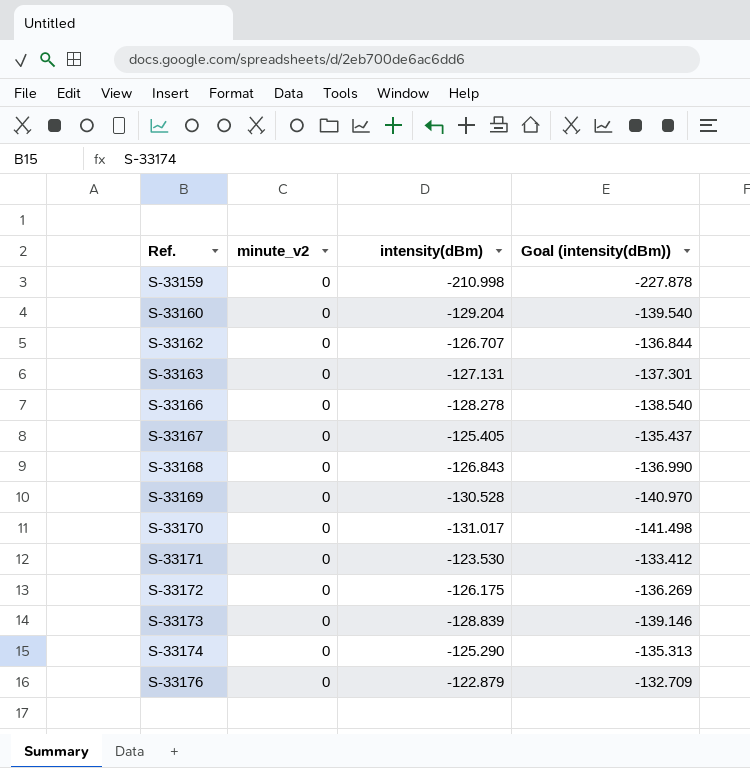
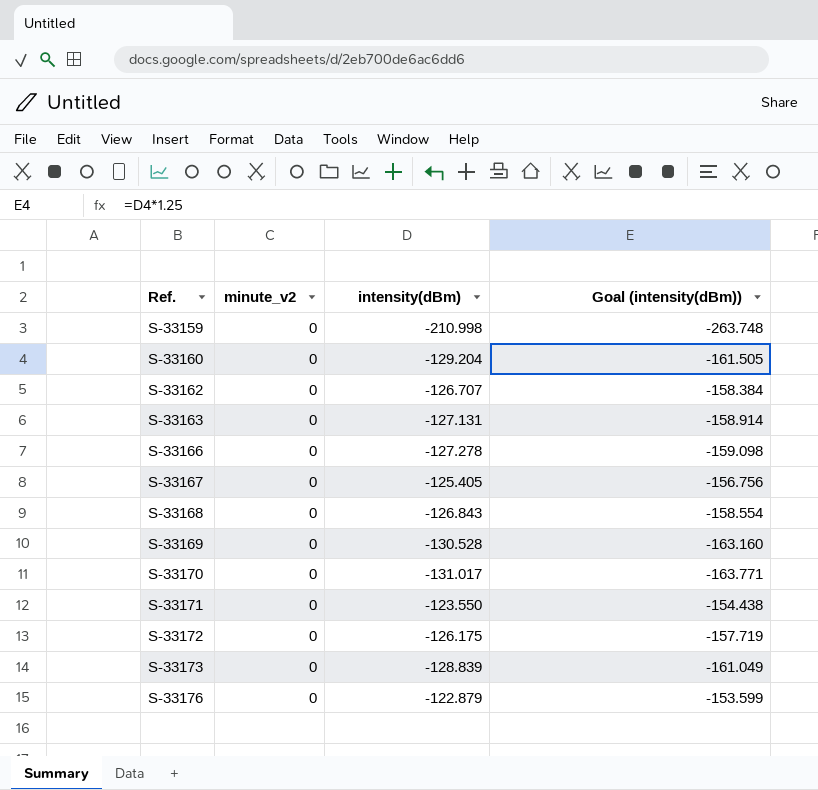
column Goal (intensity(dBm)) | formula: [intensity(dBm)] * 1.08 -> [intensity(dBm)] * 1.25
row S-33174: 0 | -125.290 | -135.313 -> none
S-33166 | intensity(dBm): -128.278 -> -127.278
S-33171 | intensity(dBm): -123.530 -> -123.550

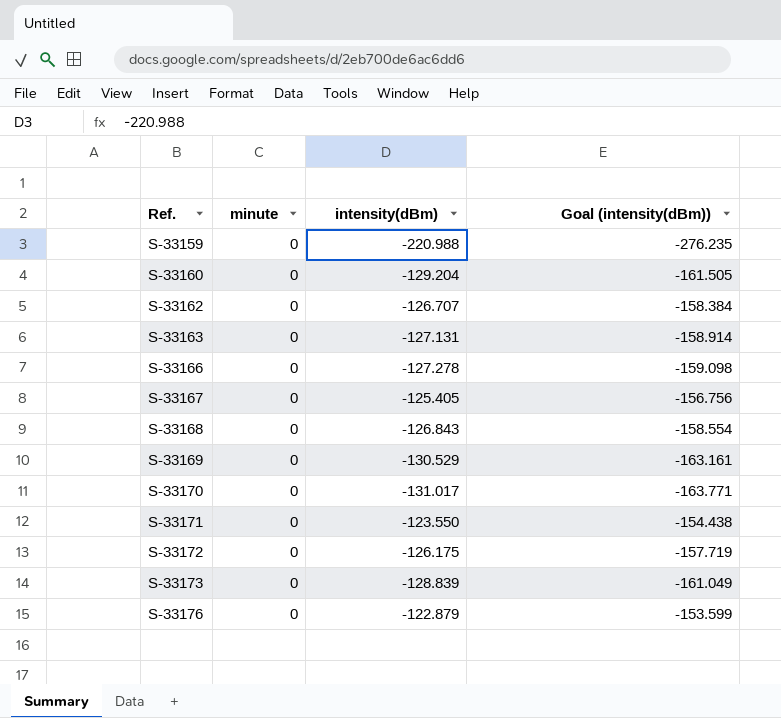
column name: minute_v2 -> minute
S-33159 | intensity(dBm): -210.998 -> -220.988
S-33159 | Goal (intensity(dBm)): -263.748 -> -276.235
S-33169 | intensity(dBm): -130.528 -> -130.529
S-33169 | Goal (intensity(dBm)): -163.160 -> -163.161

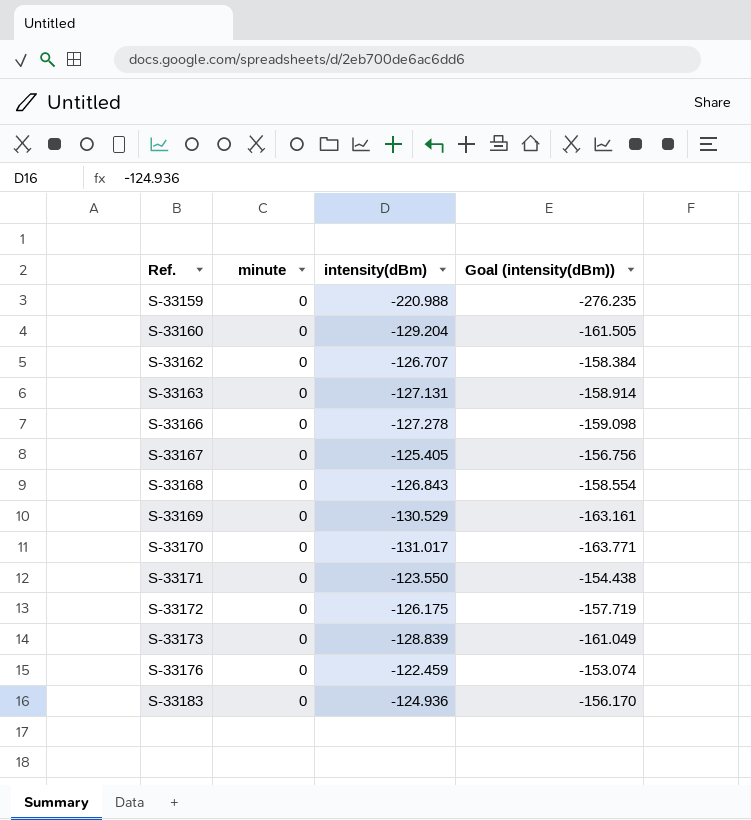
S-33176 | intensity(dBm): -122.879 -> -122.459
S-33176 | Goal (intensity(dBm)): -153.599 -> -153.074
row S-33183: none -> 0 | -124.936 | -156.170

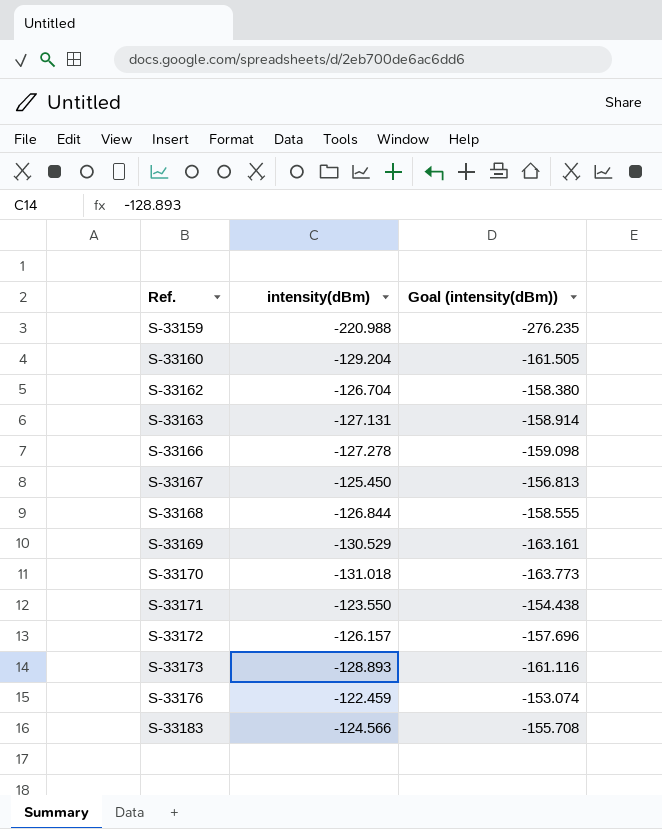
column minute | position: 2 -> none
S-33162 | intensity(dBm): -126.707 -> -126.704
S-33162 | Goal (intensity(dBm)): -158.384 -> -158.380
S-33167 | intensity(dBm): -125.405 -> -125.450
S-33167 | Goal (intensity(dBm)): -156.756 -> -156.813
S-33168 | intensity(dBm): -126.843 -> -126.844
S-33168 | Goal (intensity(dBm)): -158.554 -> -158.555
S-33170 | intensity(dBm): -131.017 -> -131.018
S-33170 | Goal (intensity(dBm)): -163.771 -> -163.773
S-33172 | intensity(dBm): -126.175 -> -126.157
S-33172 | Goal (intensity(dBm)): -157.719 -> -157.696
S-33173 | intensity(dBm): -128.839 -> -128.893
S-33173 | Goal (intensity(dBm)): -161.049 -> -161.116
S-33183 | intensity(dBm): -124.936 -> -124.566
S-33183 | Goal (intensity(dBm)): -156.170 -> -155.708

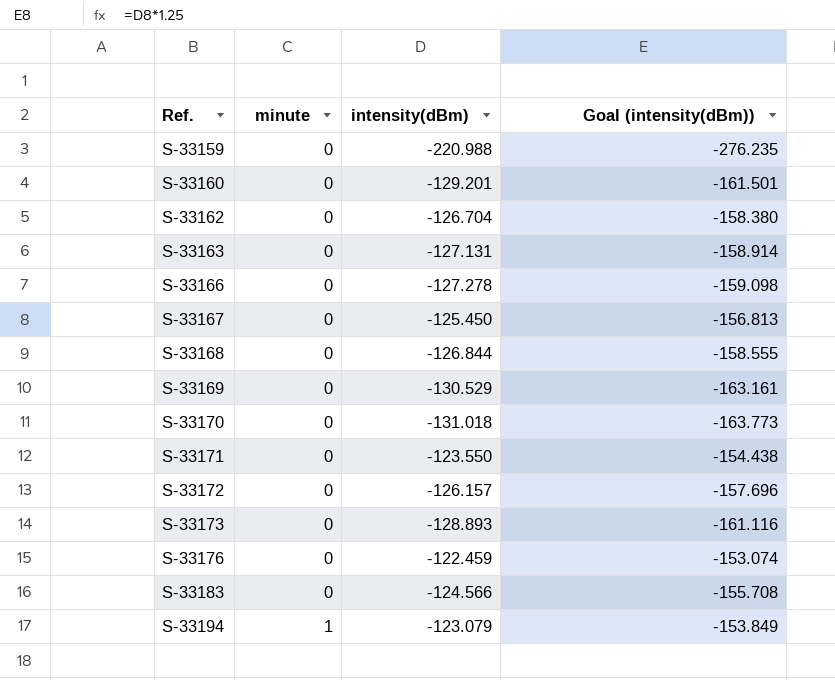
column minute | position: none -> 2
S-33160 | intensity(dBm): -129.204 -> -129.201
S-33160 | Goal (intensity(dBm)): -161.505 -> -161.501
row S-33194: none -> 1 | -123.079 | -153.849

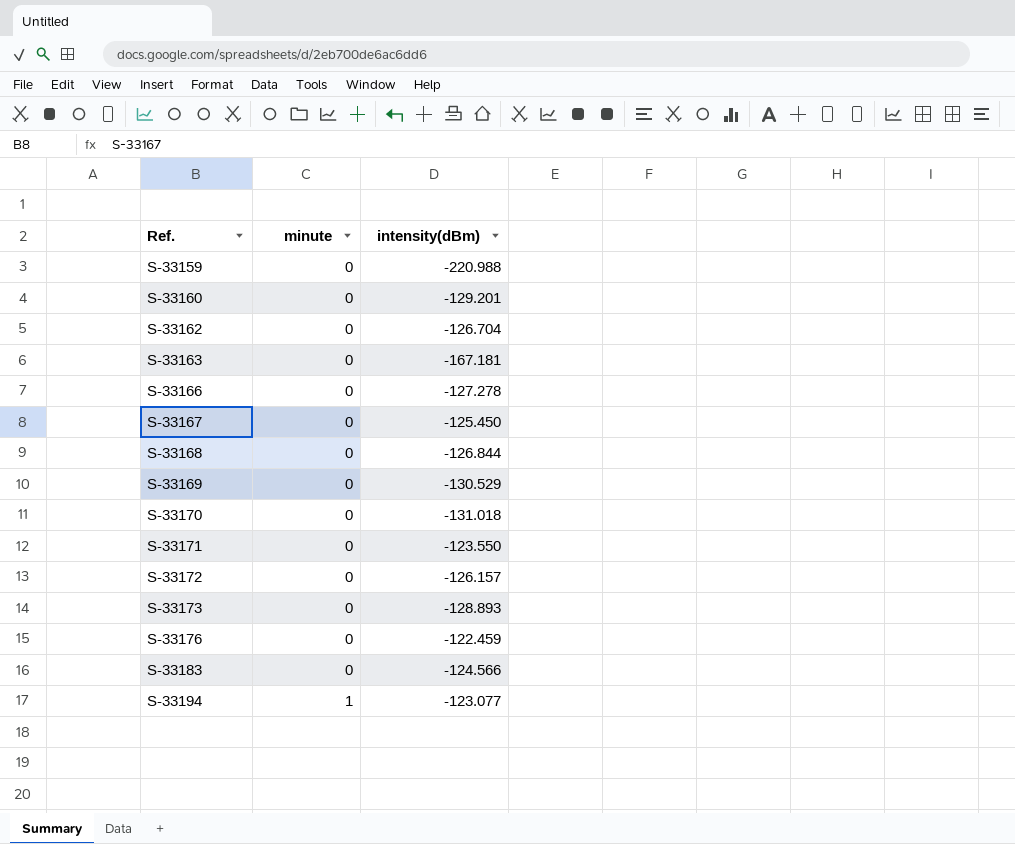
column Goal (intensity(dBm)) | formula: [intensity(dBm)] * 1.25 -> none
S-33163 | intensity(dBm): -127.131 -> -167.181
S-33194 | intensity(dBm): -123.079 -> -123.077

